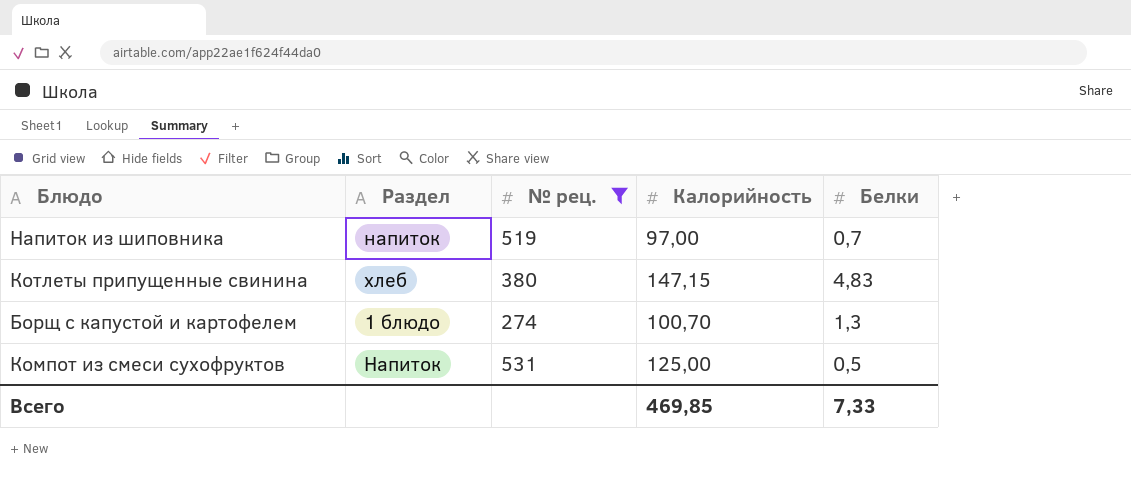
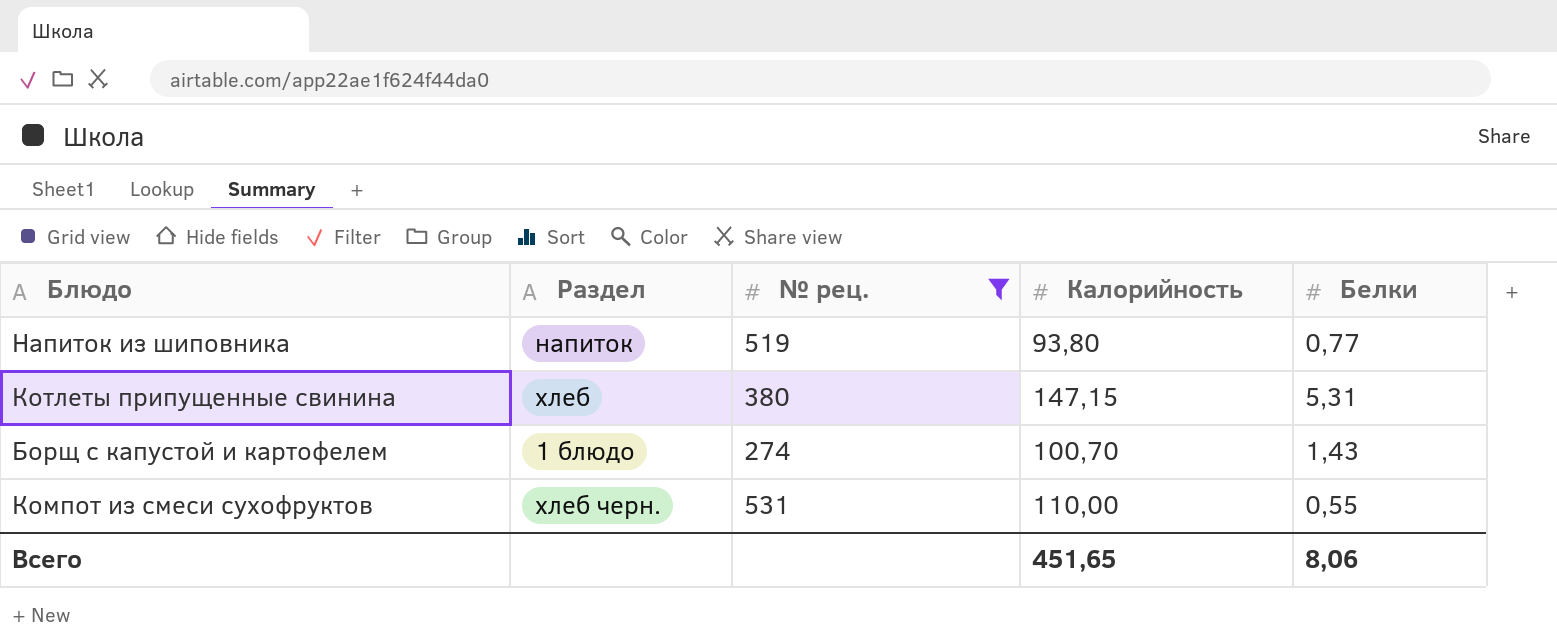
Напиток из шиповника | Калорийность: 97,00 -> 93,80
Напиток из шиповника | Белки: 0,7 -> 0,77
Котлеты припущенные свинина | Белки: 4,83 -> 5,31
Борщ с капустой и картофелем | Белки: 1,3 -> 1,43
Компот из смеси сухофруктов | Раздел: Напиток -> хлеб черн.
Компот из смеси сухофруктов | Калорийность: 125,00 -> 110,00
Компот из смеси сухофруктов | Белки: 0,5 -> 0,55
Всего | Калорийность: 469,85 -> 451,65
Всего | Белки: 7,33 -> 8,06

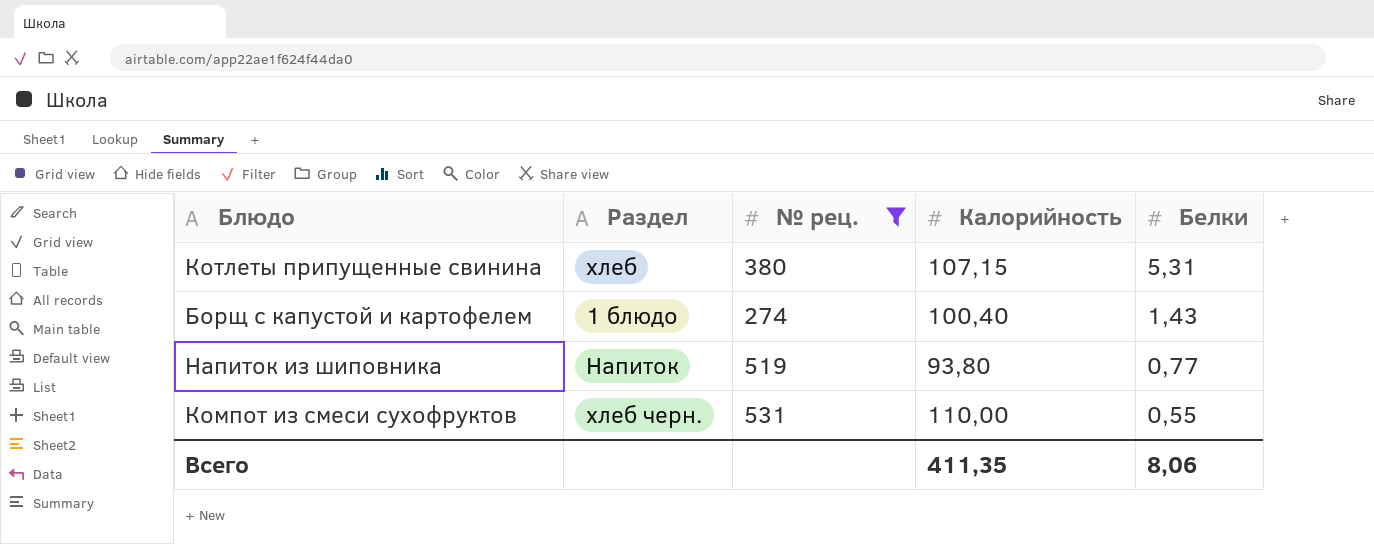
row order: none -> Белки descending
Котлеты припущенные свинина | Калорийность: 147,15 -> 107,15
Борщ с капустой и картофелем | Калорийность: 100,70 -> 100,40
Напиток из шиповника | Раздел: напиток -> Напиток
Всего | Калорийность: 451,65 -> 411,35

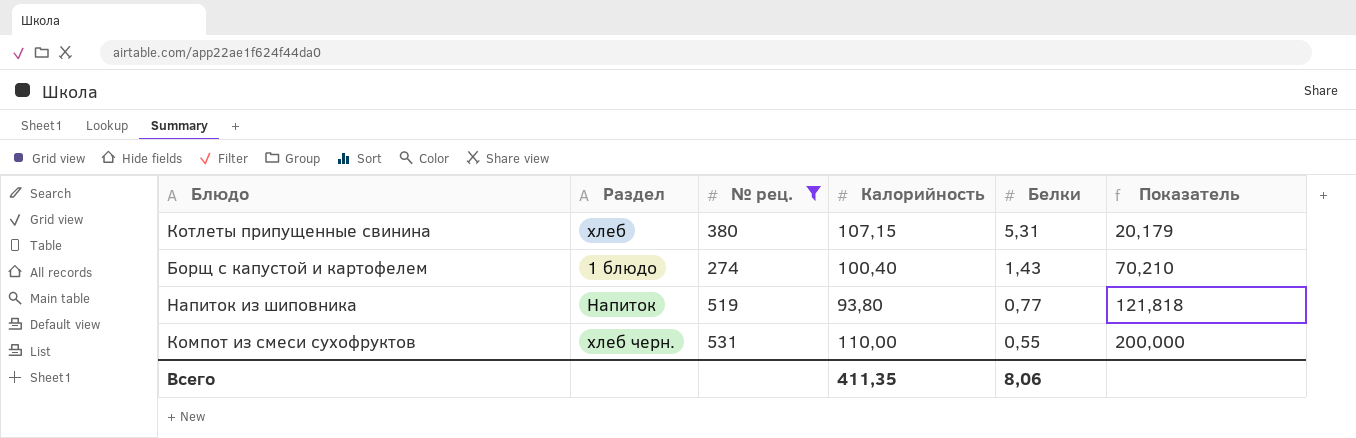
column Показатель | formula: none -> [Калорийность] / [Белки]

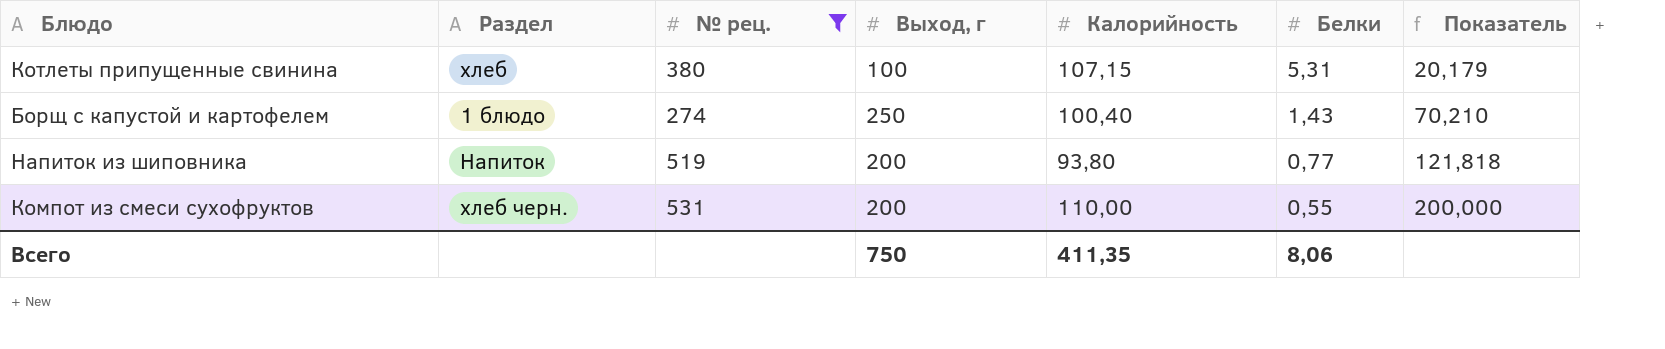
column Выход, г | position: none -> 4

